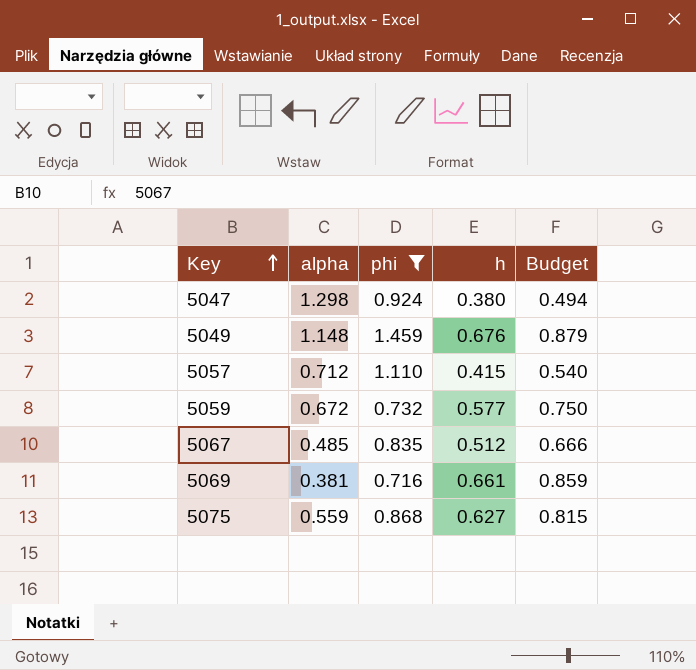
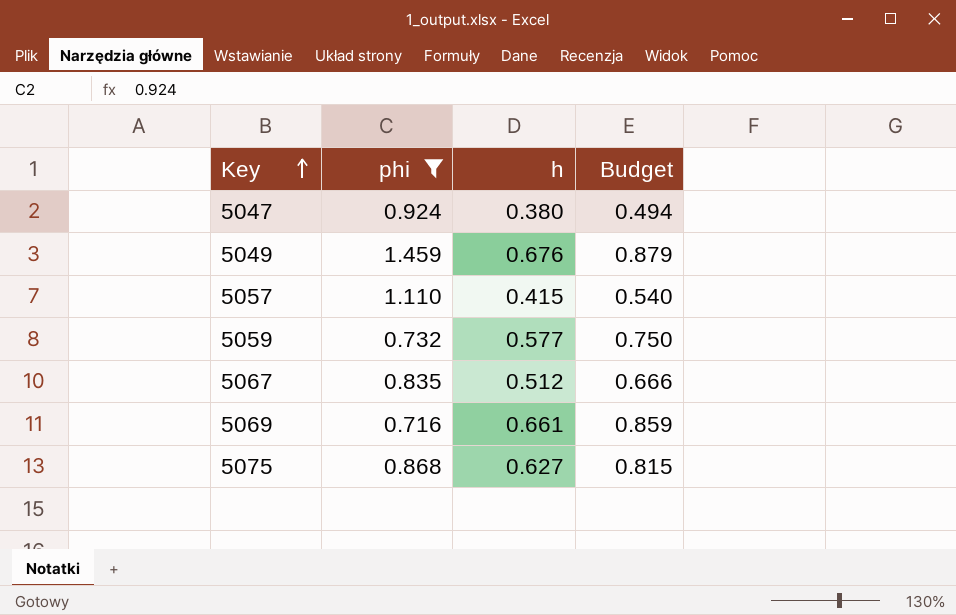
column alpha | position: 2 -> none

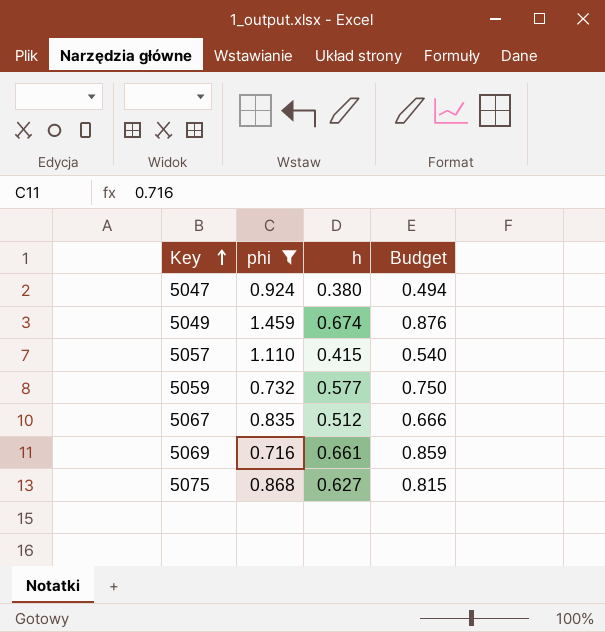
5049 | h: 0.676 -> 0.674
5049 | Budget: 0.879 -> 0.876

